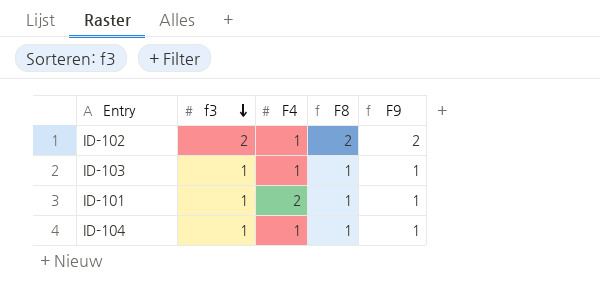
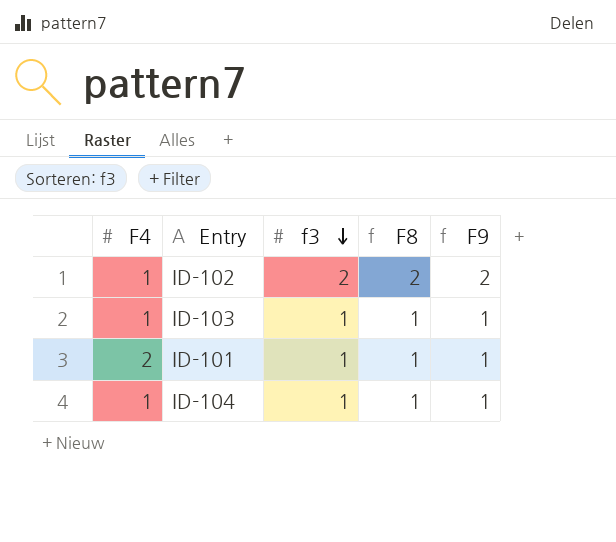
column F4 | position: 3 -> 1

